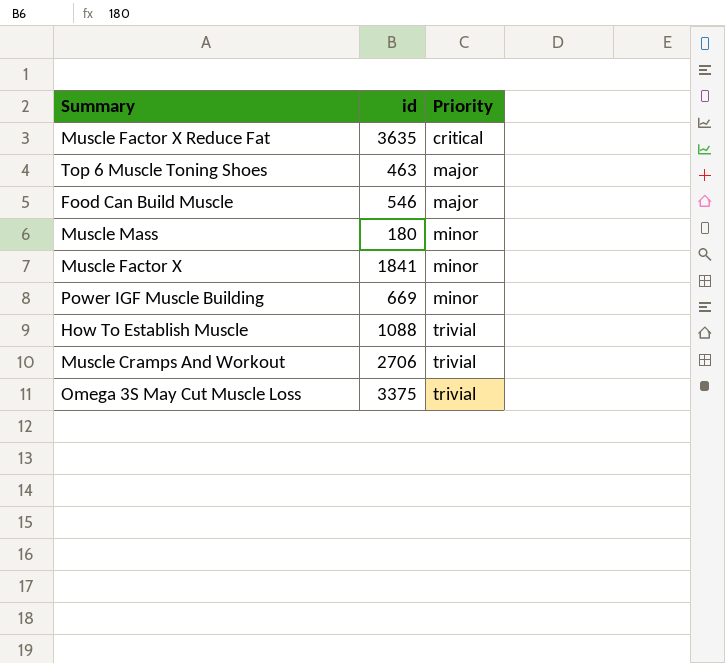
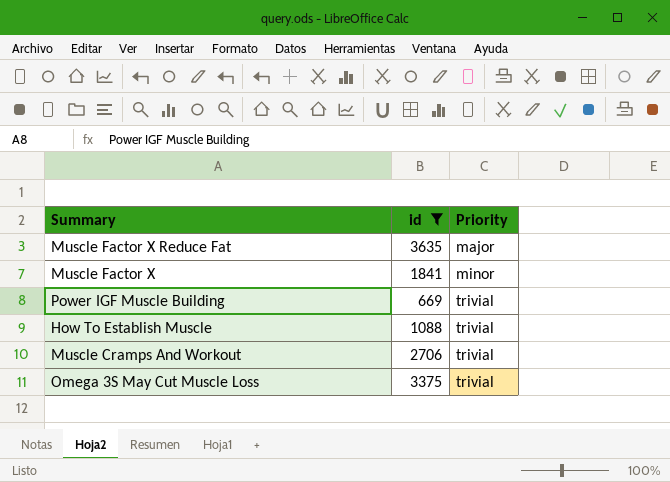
filter: none -> id >= 669
Muscle Factor X Reduce Fat | Priority: critical -> major
Power IGF Muscle Building | Priority: minor -> trivial

